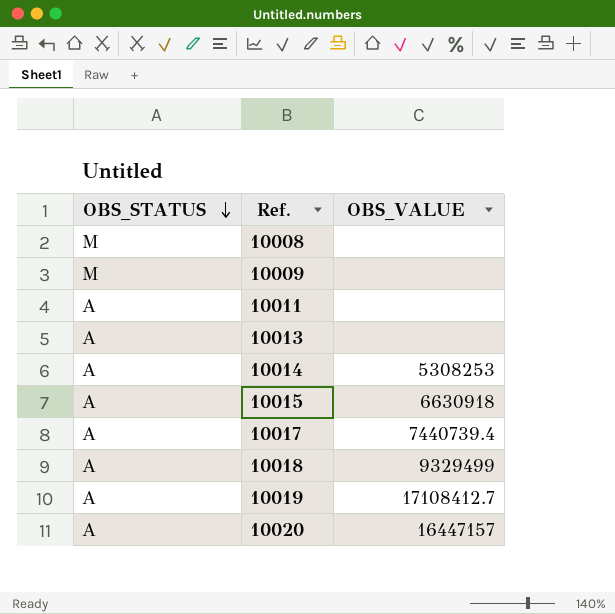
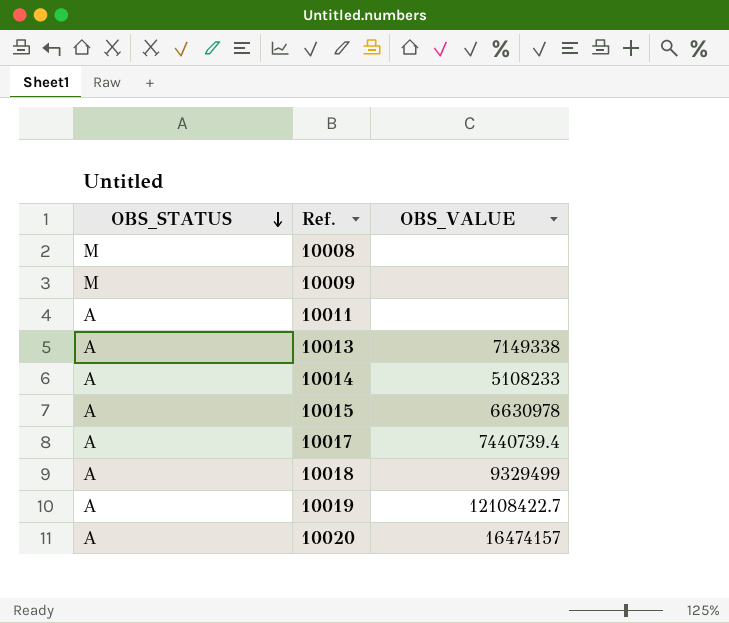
10013 | OBS_VALUE: none -> 7149338
10014 | OBS_VALUE: 5308253 -> 5108233
10015 | OBS_VALUE: 6630918 -> 6630978
10019 | OBS_VALUE: 17108412.7 -> 12108422.7
10020 | OBS_VALUE: 16447157 -> 16474157

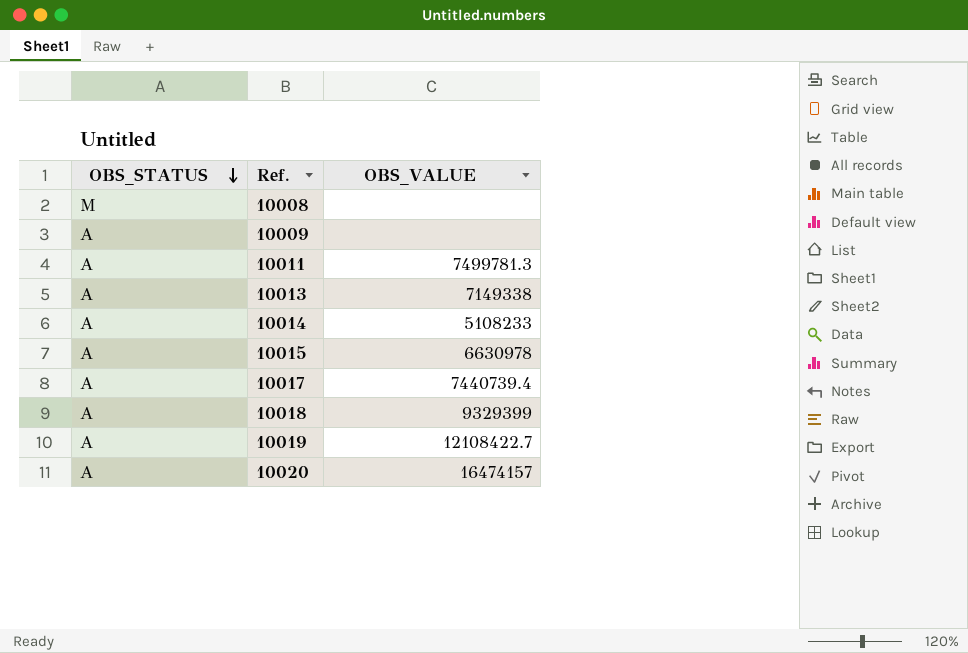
10009 | OBS_STATUS: M -> A
10011 | OBS_VALUE: none -> 7499781.3
10018 | OBS_VALUE: 9329499 -> 9329399

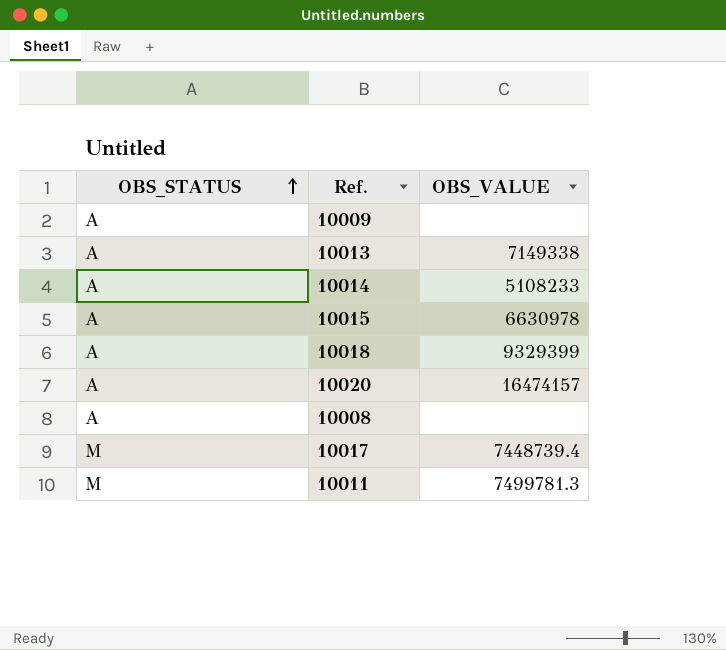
row order: OBS_STATUS descending -> OBS_STATUS ascending
row 10019: A | 12108422.7 -> none
10008 | OBS_STATUS: M -> A
10017 | OBS_STATUS: A -> M
10017 | OBS_VALUE: 7440739.4 -> 7448739.4
10011 | OBS_STATUS: A -> M

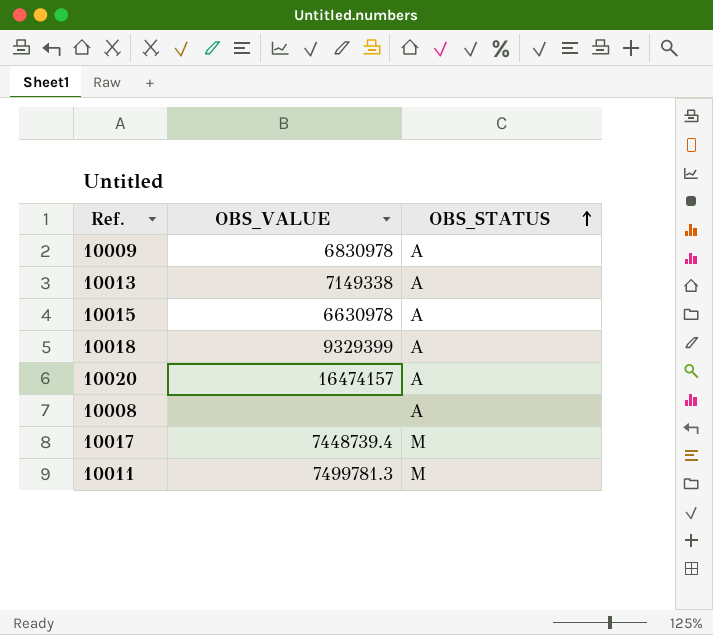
column OBS_STATUS | position: 1 -> 3
row 10014: A | 5108233 -> none
10009 | OBS_VALUE: none -> 6830978

